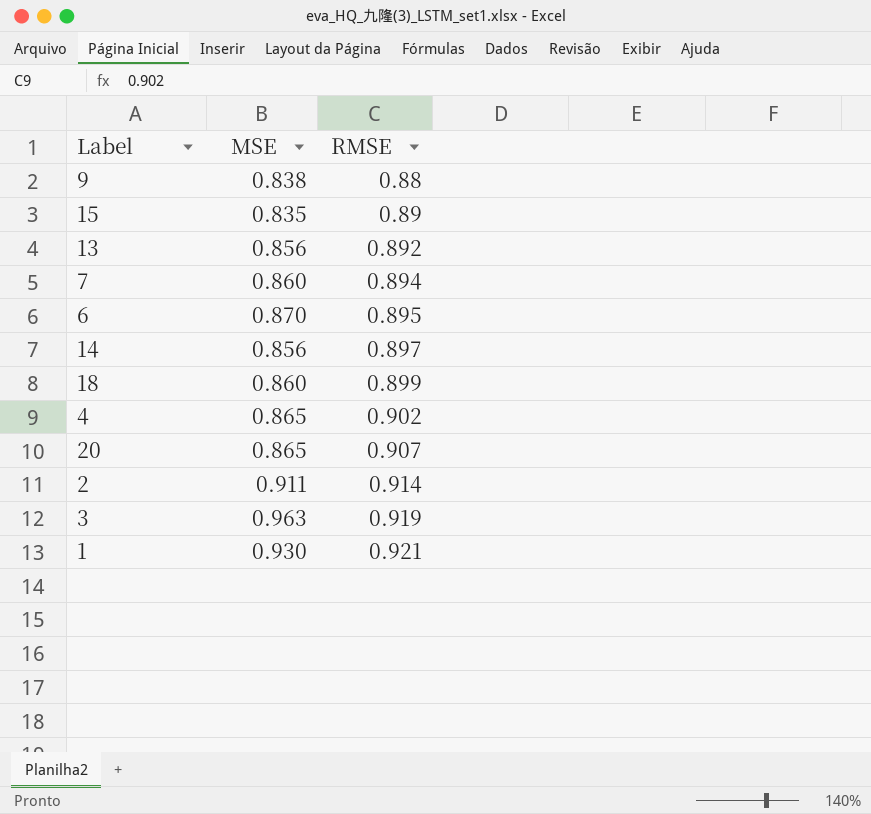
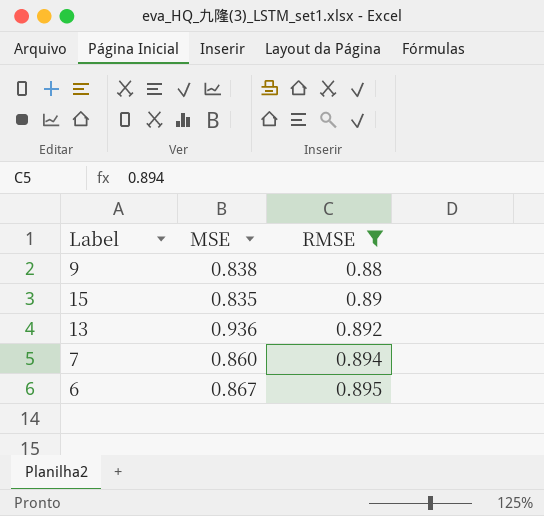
filter: none -> RMSE <= 0.895
13 | MSE: 0.856 -> 0.936
6 | MSE: 0.870 -> 0.867

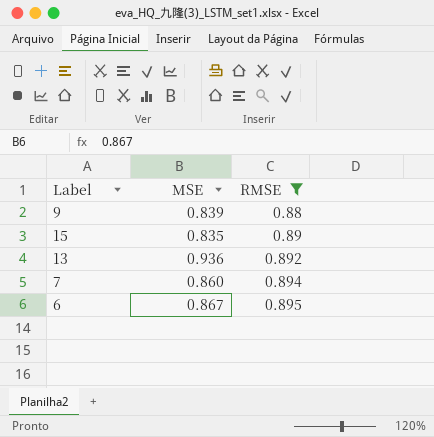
9 | MSE: 0.838 -> 0.839

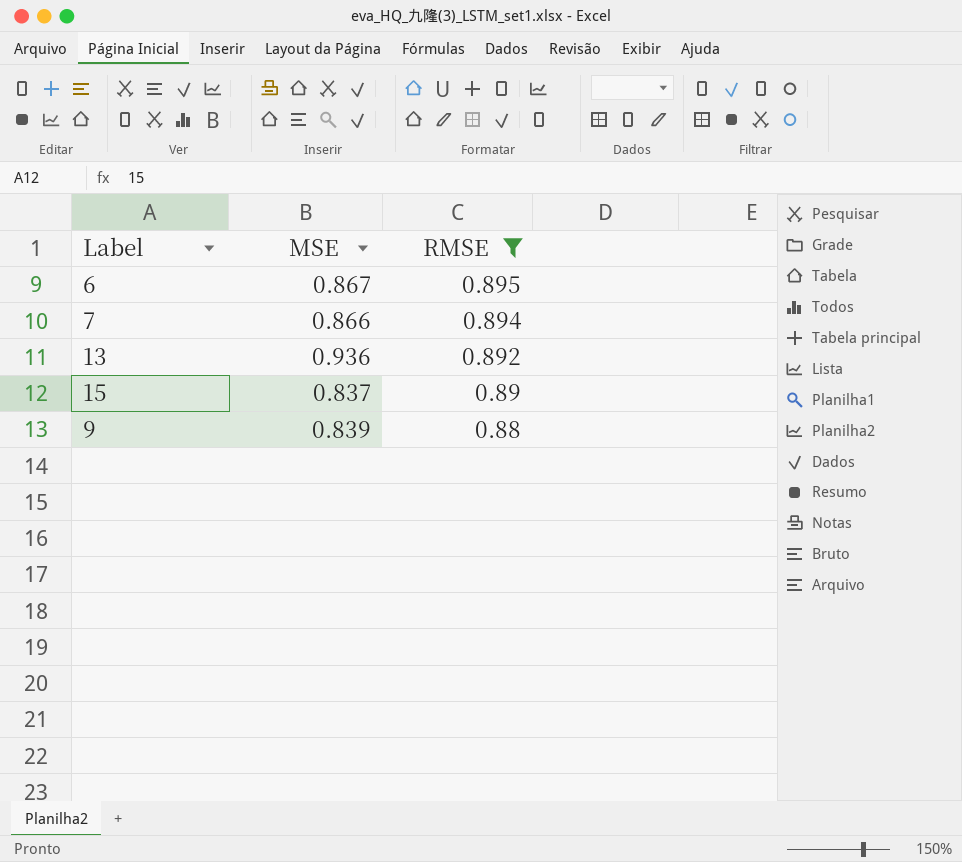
row order: RMSE ascending -> RMSE descending
7 | MSE: 0.860 -> 0.866
15 | MSE: 0.835 -> 0.837

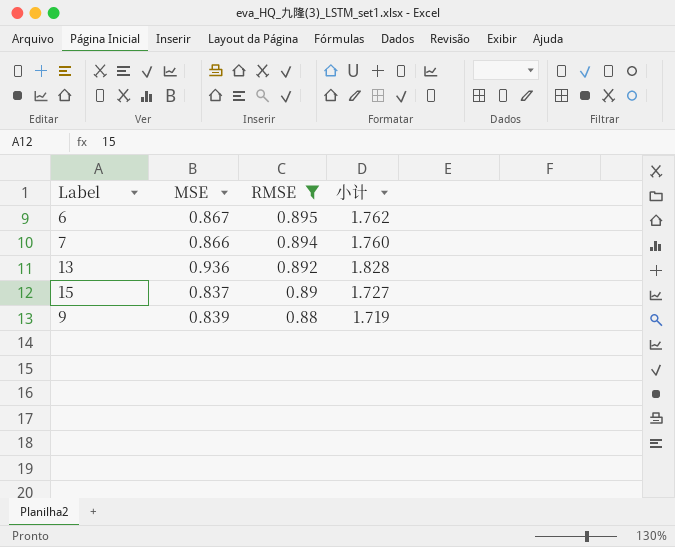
column 小计 | formula: none -> [MSE] + [RMSE]

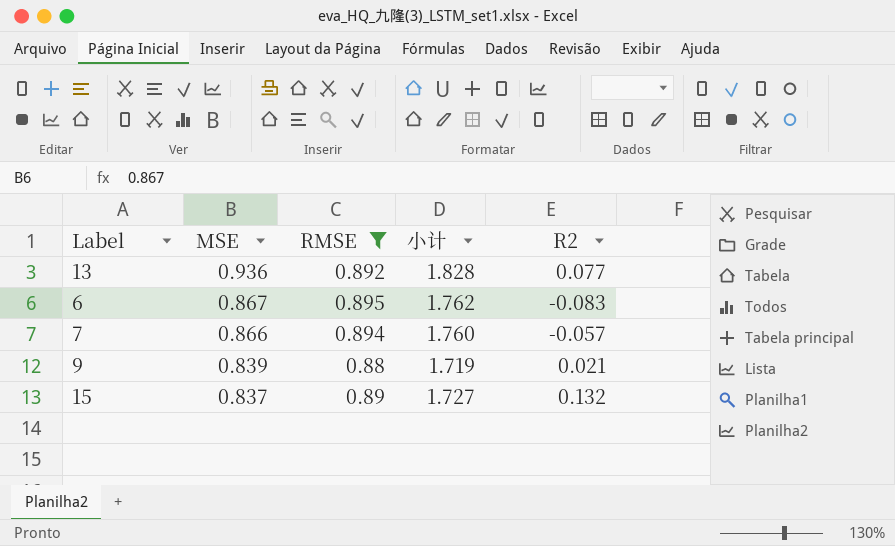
row order: RMSE descending -> MSE descending
column R2 | position: none -> 5

